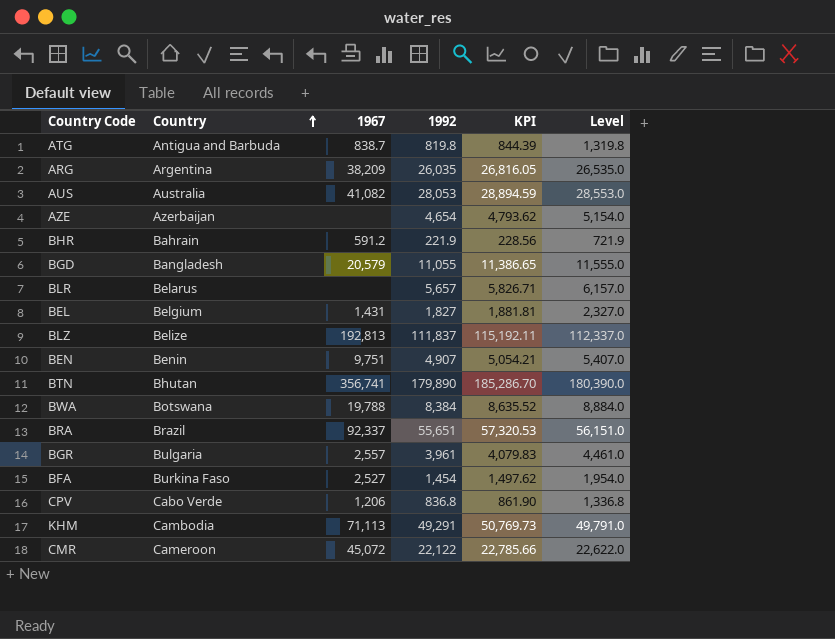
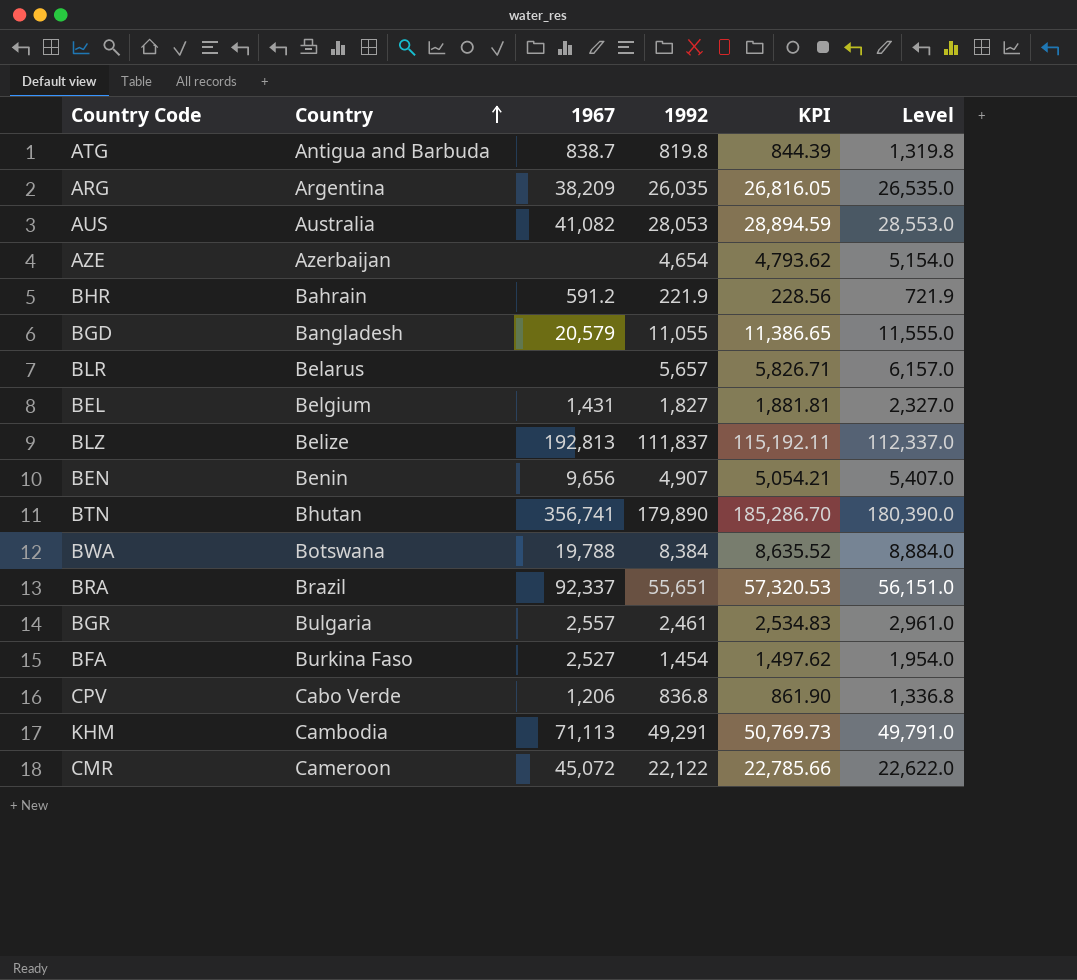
BEN | 1967: 9,751 -> 9,656
BGR | 1992: 3,961 -> 2,461
BGR | KPI: 4,079.83 -> 2,534.83
BGR | Level: 4,461.0 -> 2,961.0

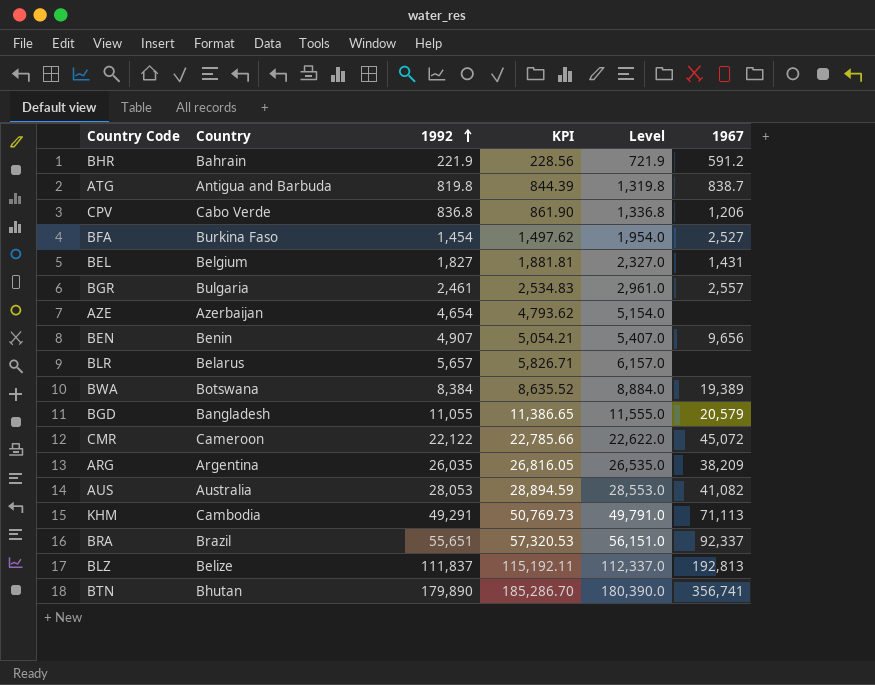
row order: Country ascending -> 1992 ascending
column 1967 | position: 3 -> 6
BWA | 1967: 19,788 -> 19,389

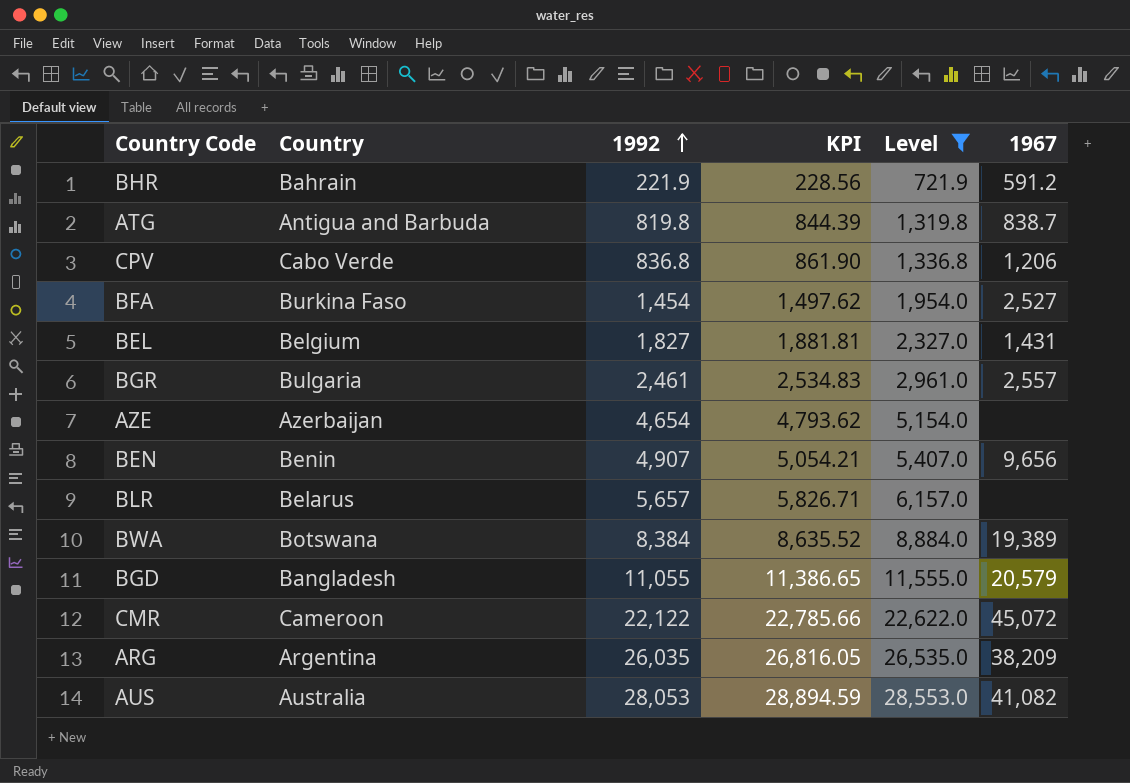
filter: none -> Level <= 28,553.0

